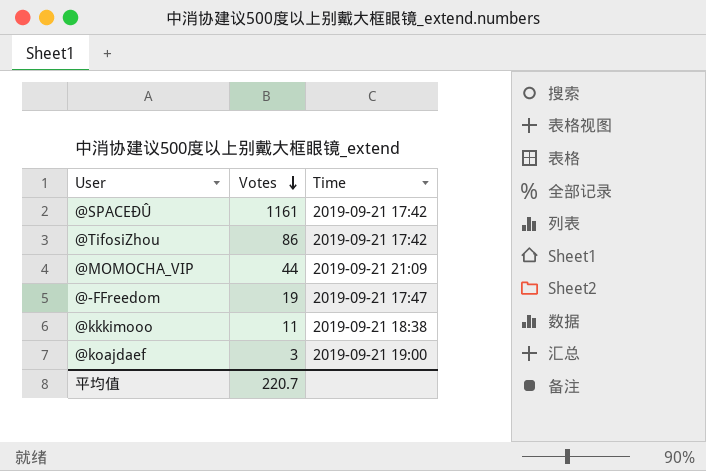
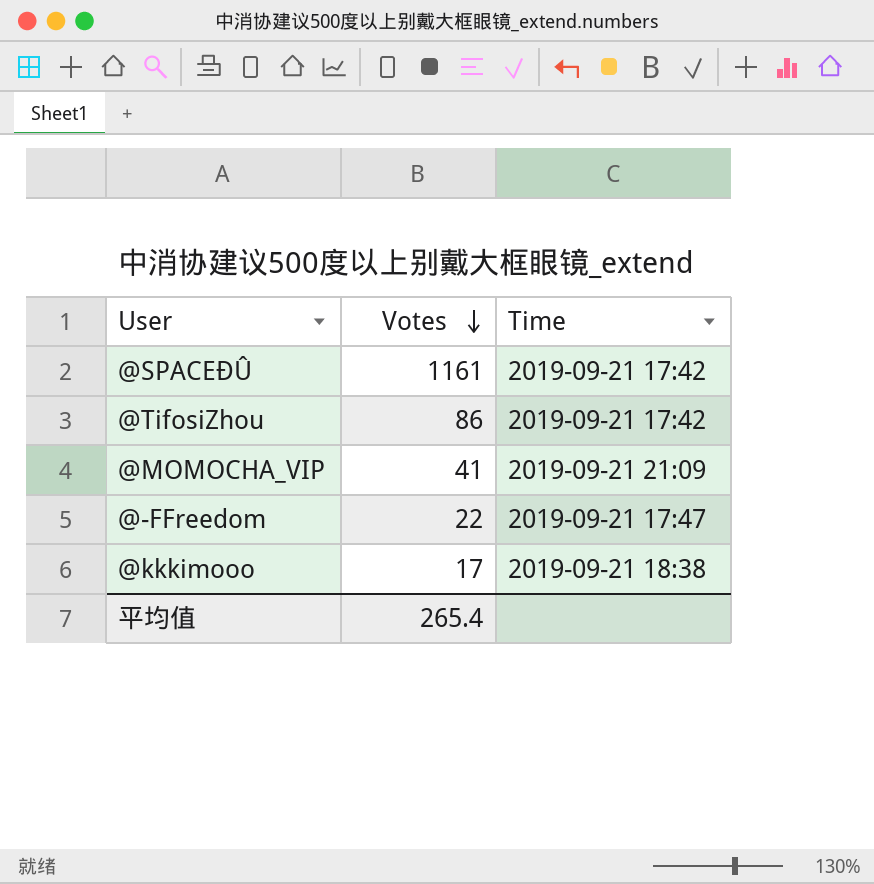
row @koajdaef: 3 | 2019-09-21 19:00 -> none
@MOMOCHA_VIP | Votes: 44 -> 41
@-FFreedom | Votes: 19 -> 22
@kkkimooo | Votes: 11 -> 17
平均值 | Votes: 220.7 -> 265.4

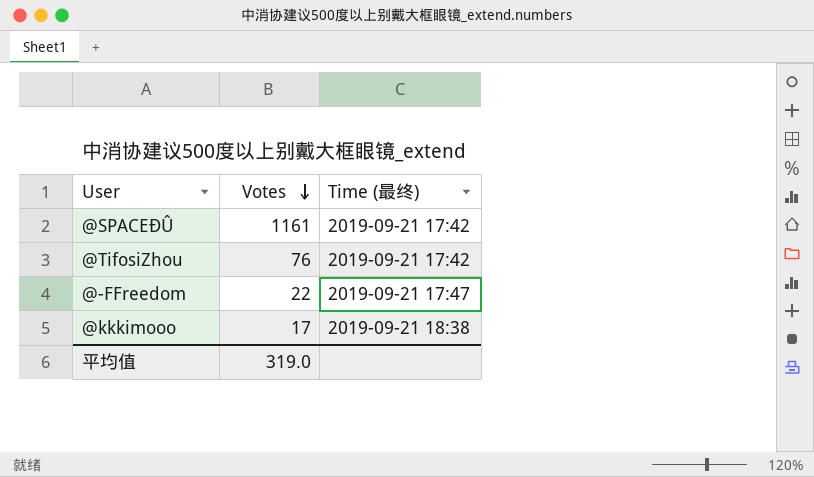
column name: Time -> Time (最终)
row @MOMOCHA_VIP: 41 | 2019-09-21 21:09 -> none
@TifosiZhou | Votes: 86 -> 76
平均值 | Votes: 265.4 -> 319.0

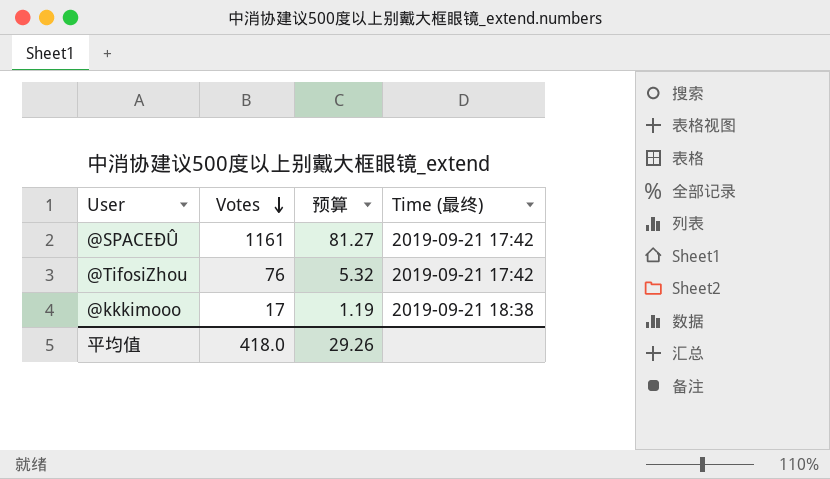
column 预算 | formula: none -> [Votes] * 0.07
row @-FFreedom: 22 | 2019-09-21 17:47 -> none
平均值 | Votes: 319.0 -> 418.0

